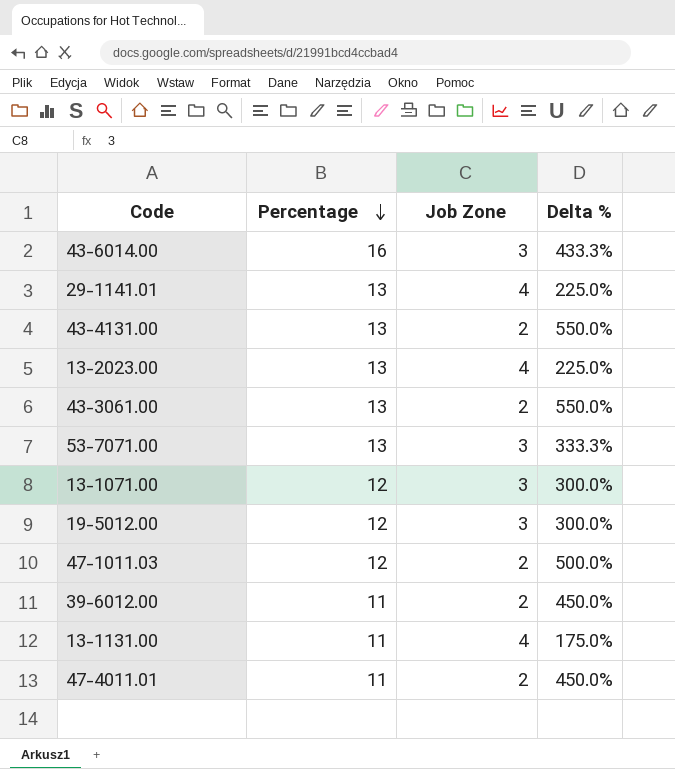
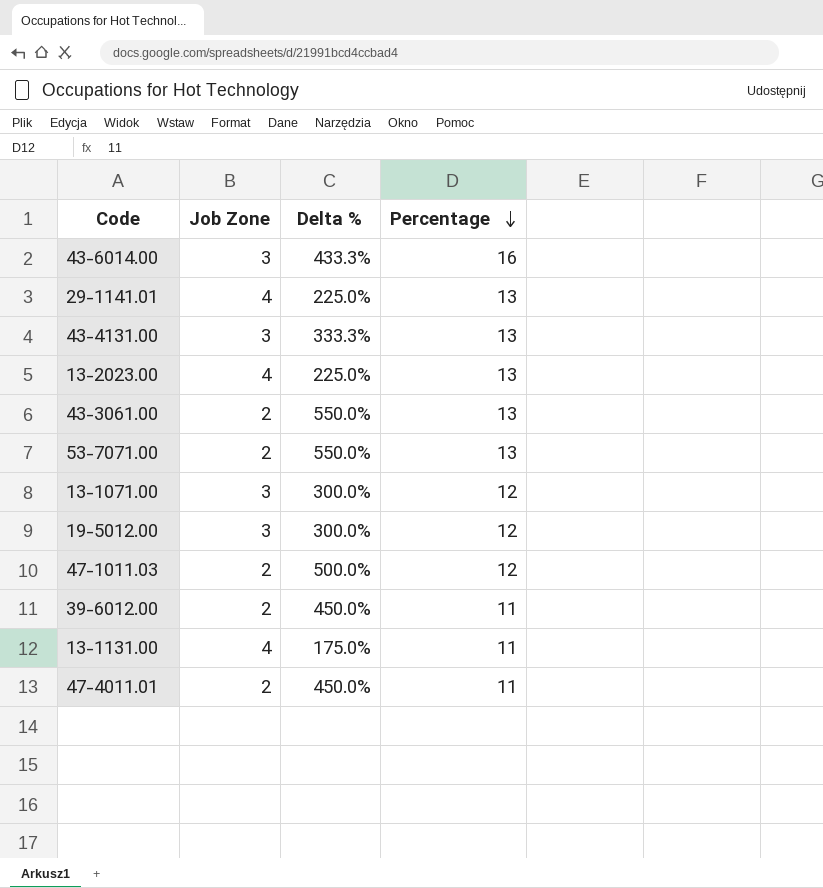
column Percentage | position: 2 -> 4
43-4131.00 | Job Zone: 2 -> 3
43-4131.00 | Delta %: 550.0% -> 333.3%
53-7071.00 | Job Zone: 3 -> 2
53-7071.00 | Delta %: 333.3% -> 550.0%

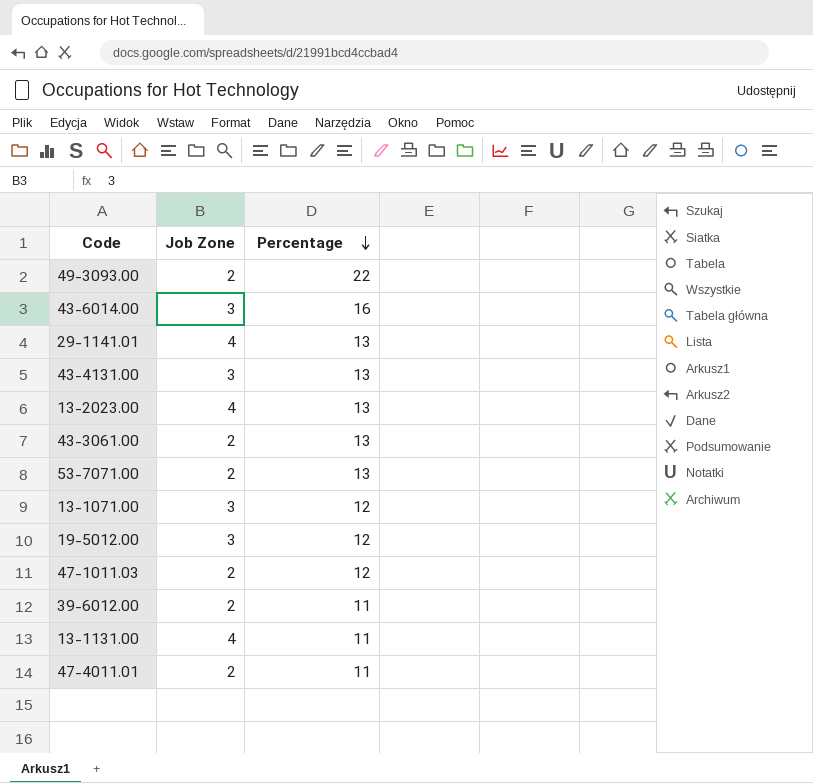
column Delta % | formula: ([Percentage] - [Job Zone]) / [Job Zone] -> none
row 49-3093.00: none -> 2 | 22

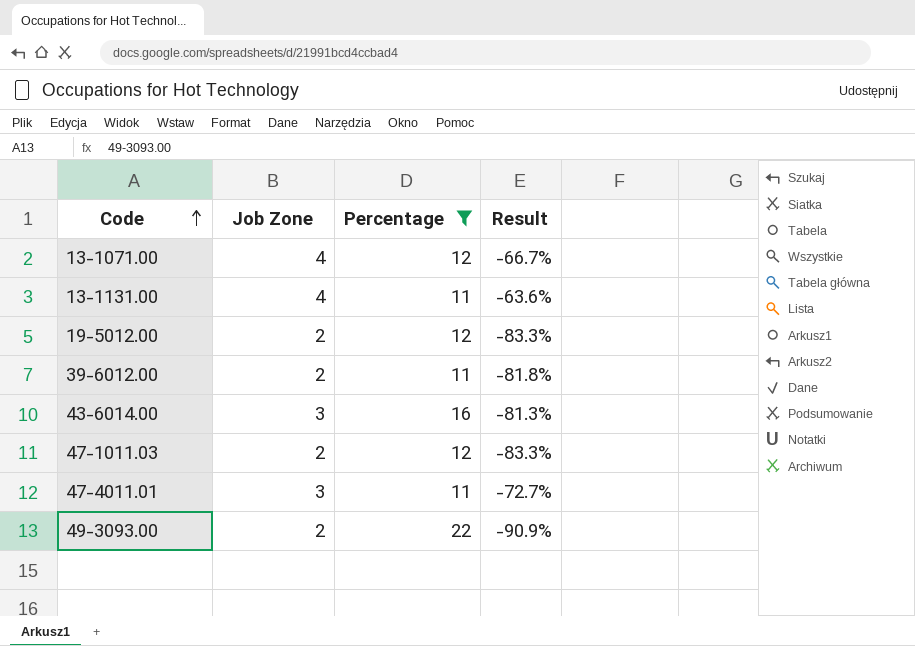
filter: none -> Percentage != 13
row order: Percentage descending -> Code ascending
column Result | formula: none -> ([Job Zone] - [Percentage]) / [Percentage]
13-1071.00 | Job Zone: 3 -> 4
19-5012.00 | Job Zone: 3 -> 2
47-4011.01 | Job Zone: 2 -> 3

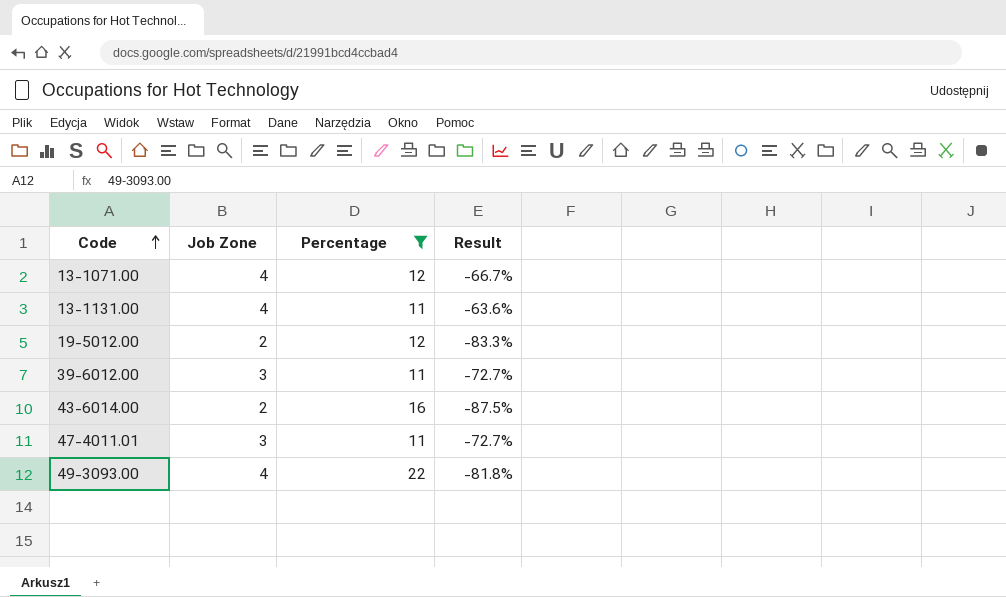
row 47-1011.03: 2 | 12 | -83.3% -> none
39-6012.00 | Job Zone: 2 -> 3
39-6012.00 | Result: -81.8% -> -72.7%
43-6014.00 | Job Zone: 3 -> 2
43-6014.00 | Result: -81.3% -> -87.5%
49-3093.00 | Job Zone: 2 -> 4
49-3093.00 | Result: -90.9% -> -81.8%

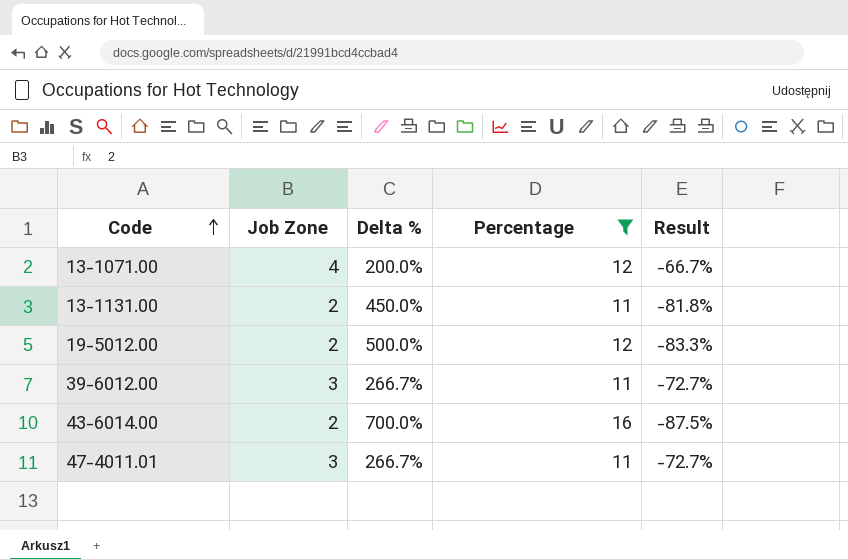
column Delta % | formula: none -> ([Percentage] - [Job Zone]) / [Job Zone]
row 49-3093.00: 4 | 22 | -81.8% -> none
13-1131.00 | Job Zone: 4 -> 2
13-1131.00 | Result: -63.6% -> -81.8%

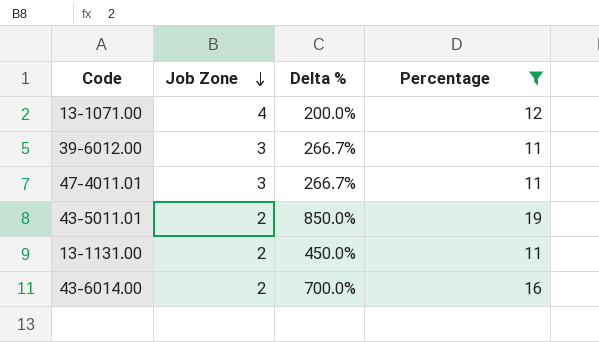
row order: Code ascending -> Job Zone descending
column Result | formula: ([Job Zone] - [Percentage]) / [Percentage] -> none
row 19-5012.00: 2 | 500.0% | 12 | -83.3% -> none
row 43-5011.01: none -> 2 | 850.0% | 19

